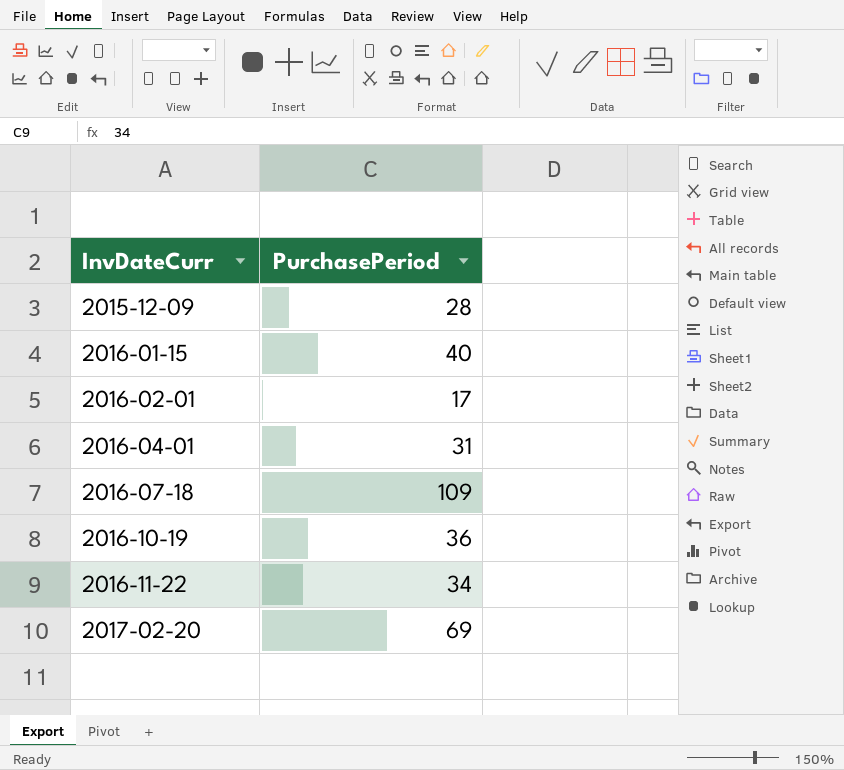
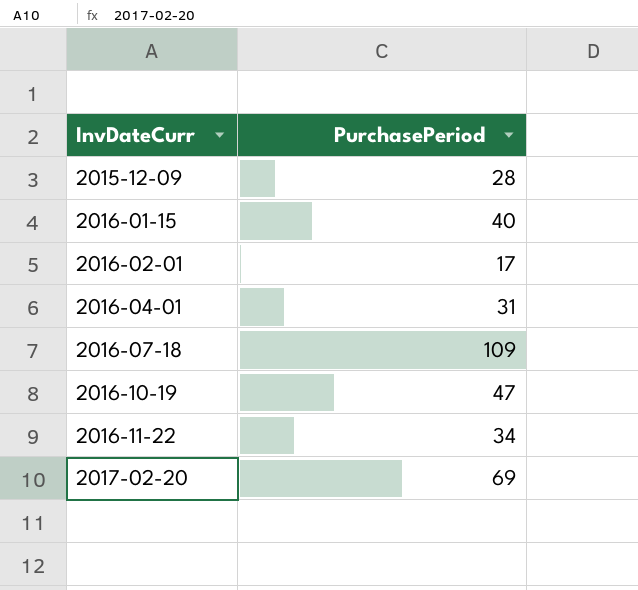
2016-10-19 | PurchasePeriod: 36 -> 47

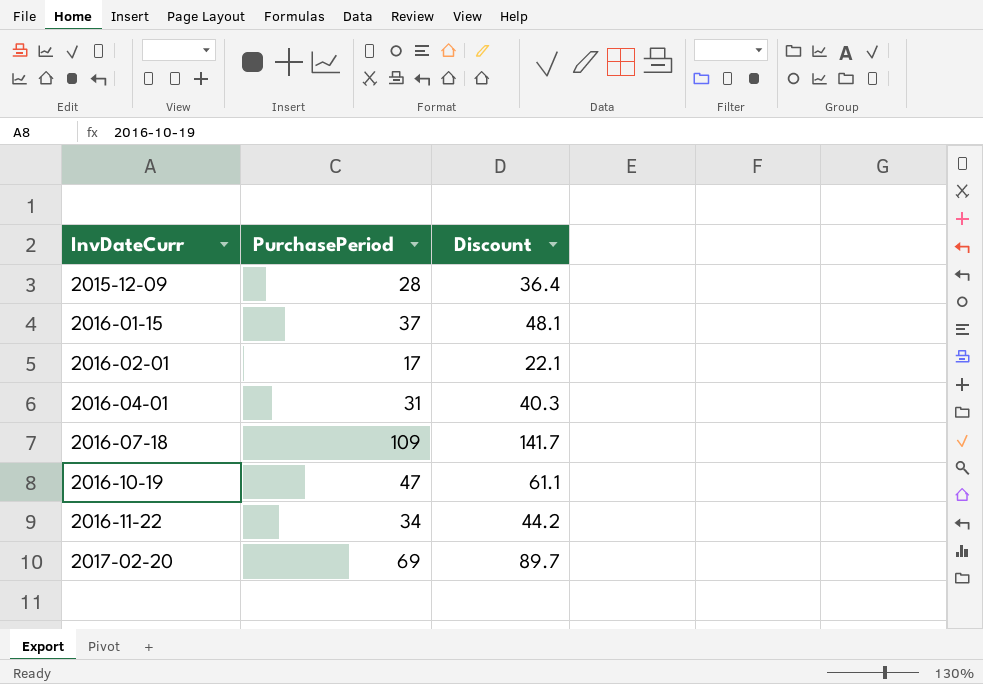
column Discount | formula: none -> [PurchasePeriod] * 1.3
2016-01-15 | PurchasePeriod: 40 -> 37

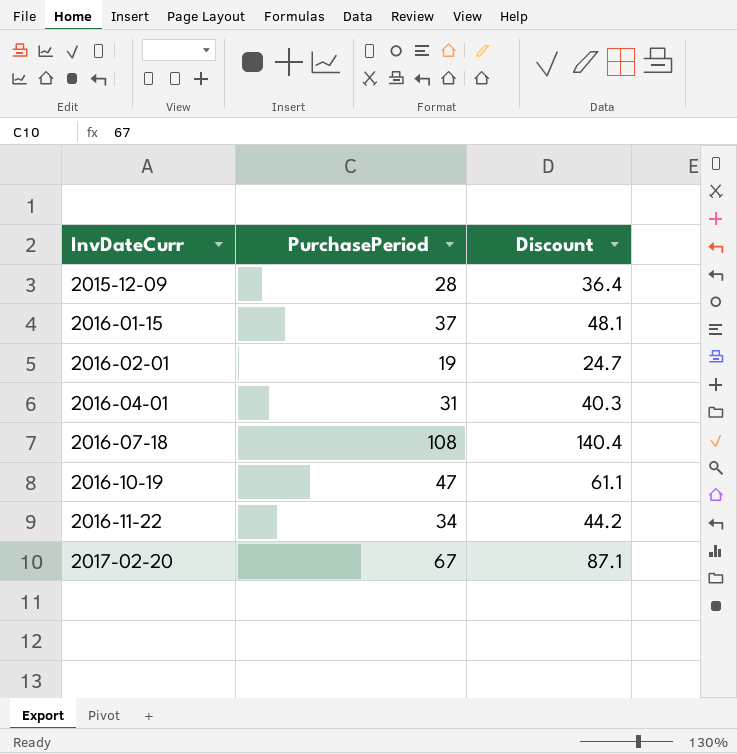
2016-02-01 | PurchasePeriod: 17 -> 19
2016-02-01 | Discount: 22.1 -> 24.7
2016-07-18 | PurchasePeriod: 109 -> 108
2016-07-18 | Discount: 141.7 -> 140.4
2017-02-20 | PurchasePeriod: 69 -> 67
2017-02-20 | Discount: 89.7 -> 87.1

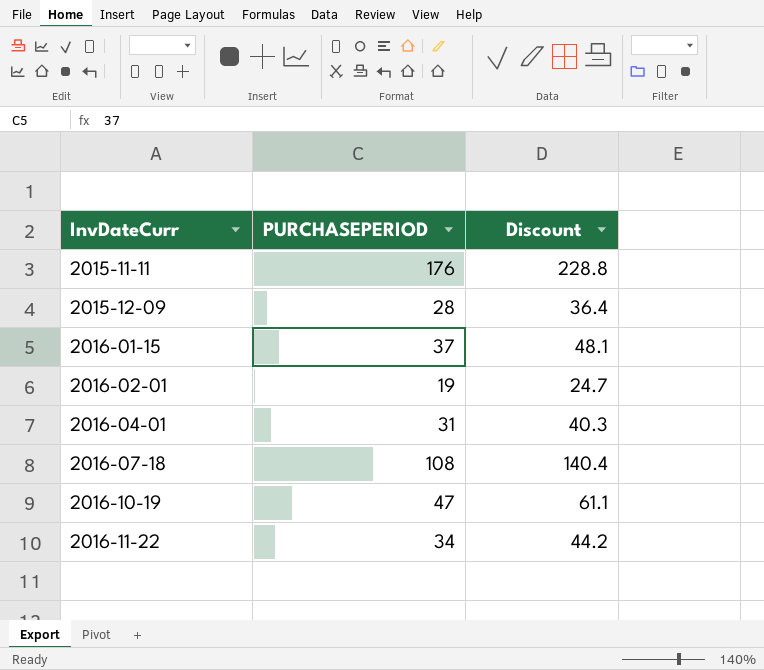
column name: PurchasePeriod -> PURCHASEPERIOD
row 2017-02-20: 67 | 87.1 -> none
row 2015-11-11: none -> 176 | 228.8

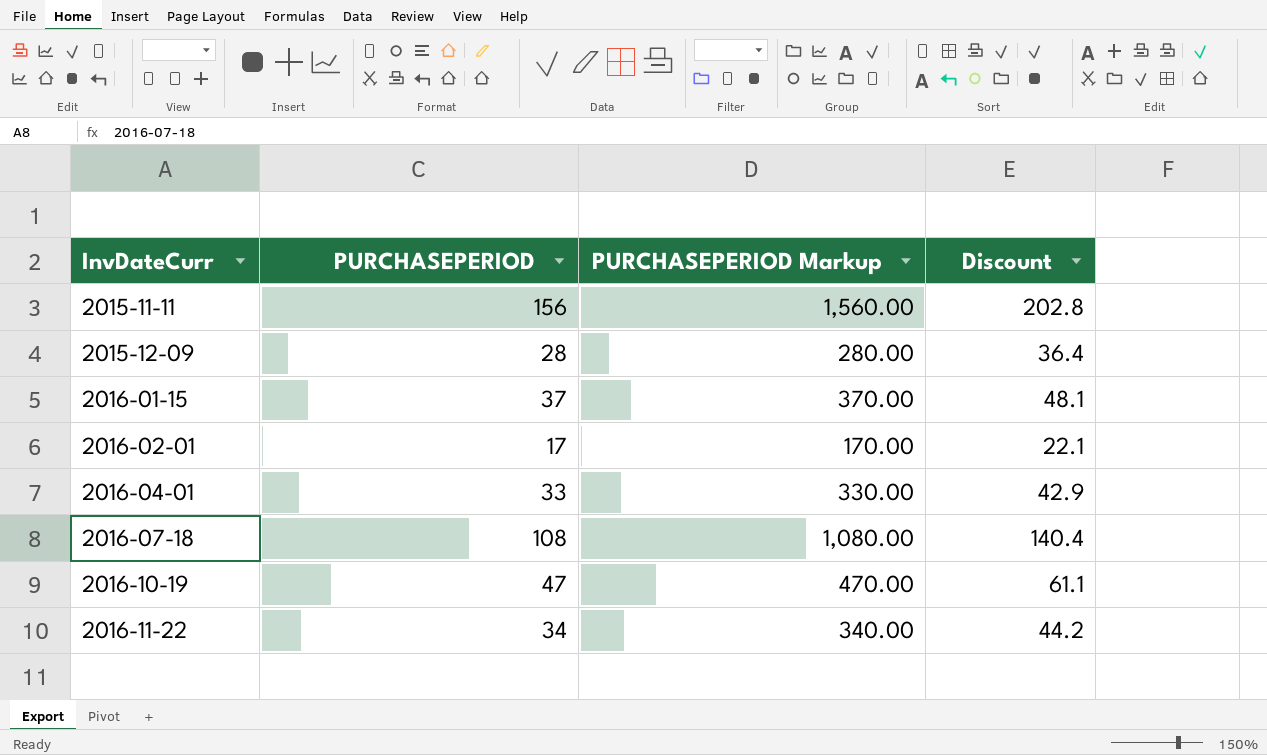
column PURCHASEPERIOD Markup | formula: none -> [PURCHASEPERIOD] * 10
2015-11-11 | PURCHASEPERIOD: 176 -> 156
2015-11-11 | Discount: 228.8 -> 202.8
2016-02-01 | PURCHASEPERIOD: 19 -> 17
2016-02-01 | Discount: 24.7 -> 22.1
2016-04-01 | PURCHASEPERIOD: 31 -> 33
2016-04-01 | Discount: 40.3 -> 42.9

